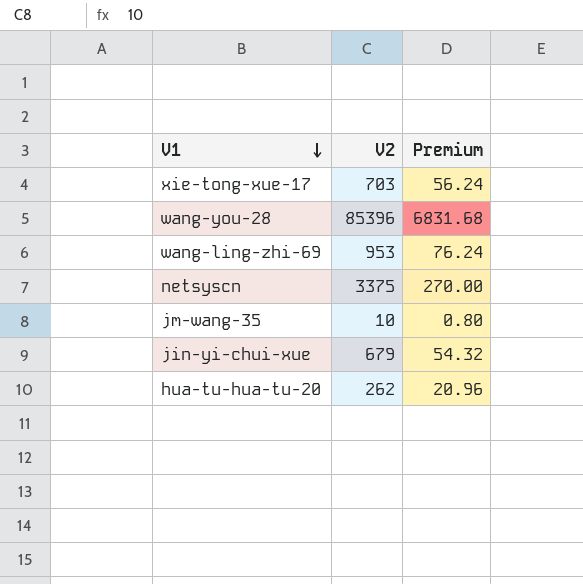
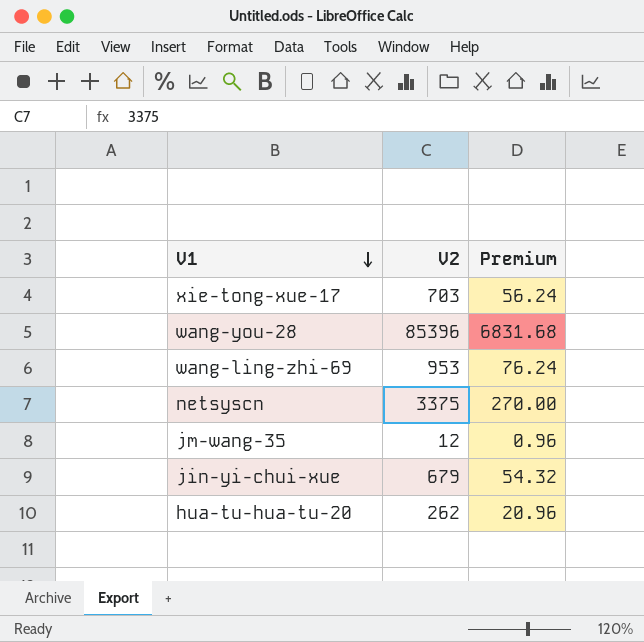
jm-wang-35 | V2: 10 -> 12
jm-wang-35 | Premium: 0.80 -> 0.96

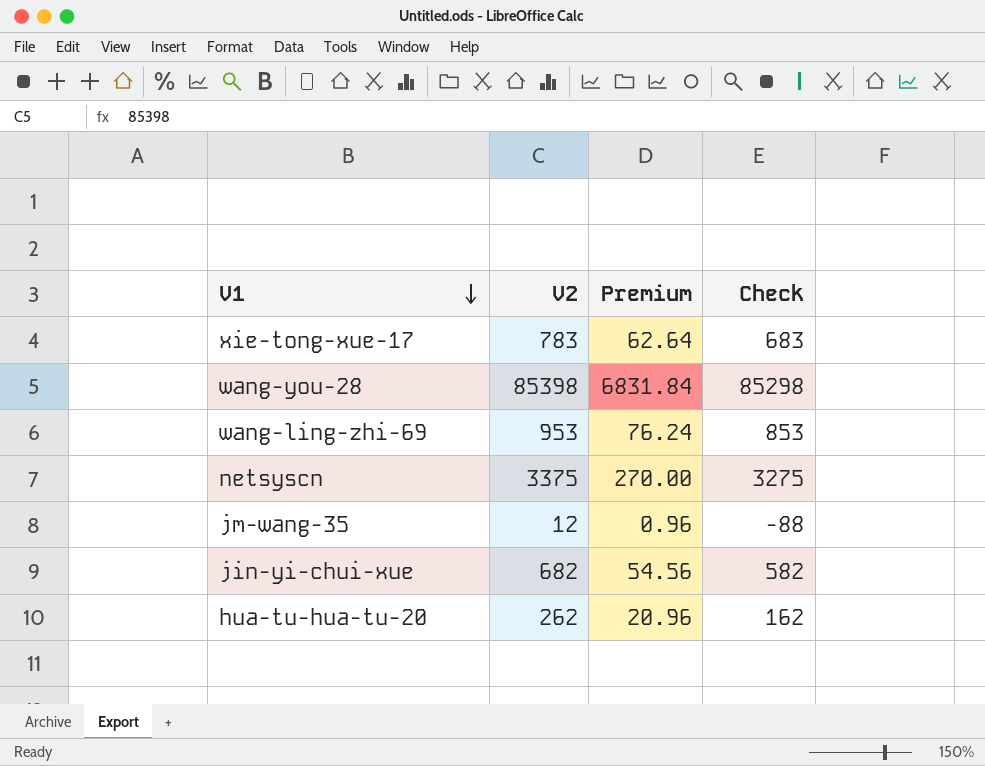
column Check | formula: none -> [V2] - 100
xie-tong-xue-17 | V2: 703 -> 783
xie-tong-xue-17 | Premium: 56.24 -> 62.64
wang-you-28 | V2: 85396 -> 85398
wang-you-28 | Premium: 6831.68 -> 6831.84
jin-yi-chui-xue | V2: 679 -> 682
jin-yi-chui-xue | Premium: 54.32 -> 54.56

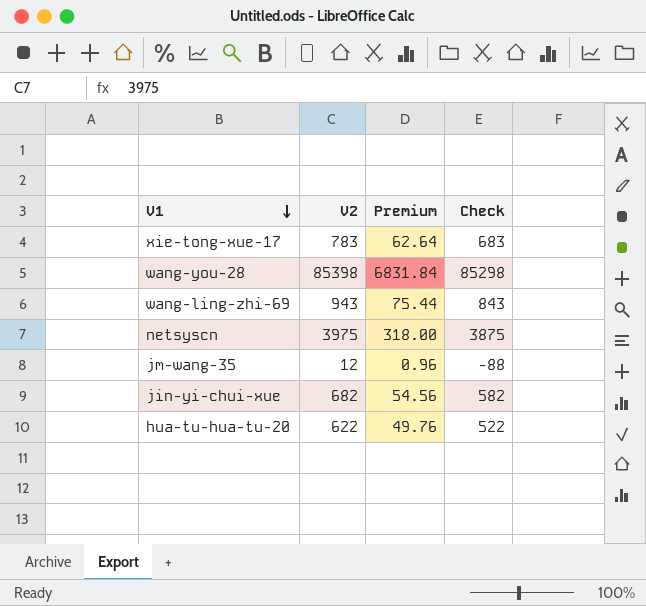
wang-ling-zhi-69 | V2: 953 -> 943
wang-ling-zhi-69 | Premium: 76.24 -> 75.44
wang-ling-zhi-69 | Check: 853 -> 843
netsyscn | V2: 3375 -> 3975
netsyscn | Premium: 270.00 -> 318.00
netsyscn | Check: 3275 -> 3875
hua-tu-hua-tu-20 | V2: 262 -> 622
hua-tu-hua-tu-20 | Premium: 20.96 -> 49.76
hua-tu-hua-tu-20 | Check: 162 -> 522

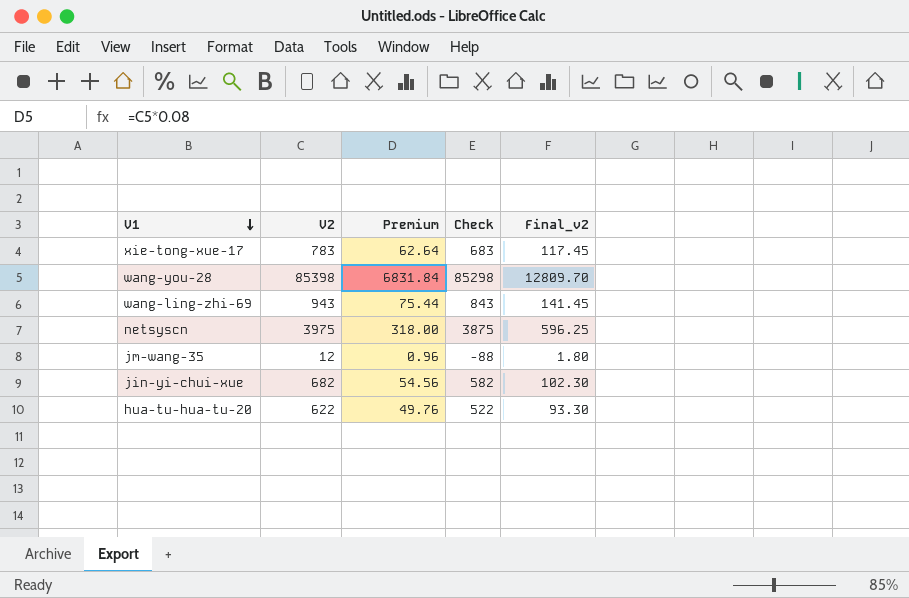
column Final_v2 | formula: none -> [V2] * 0.15

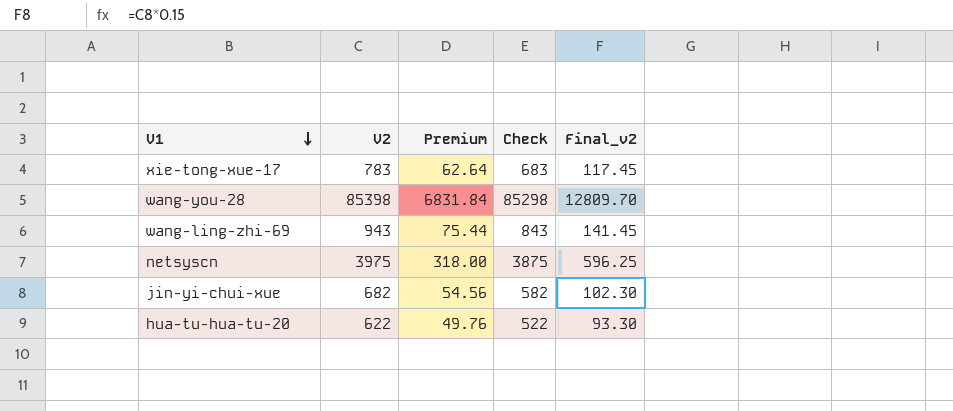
row jm-wang-35: 12 | 0.96 | -88 | 1.80 -> none

